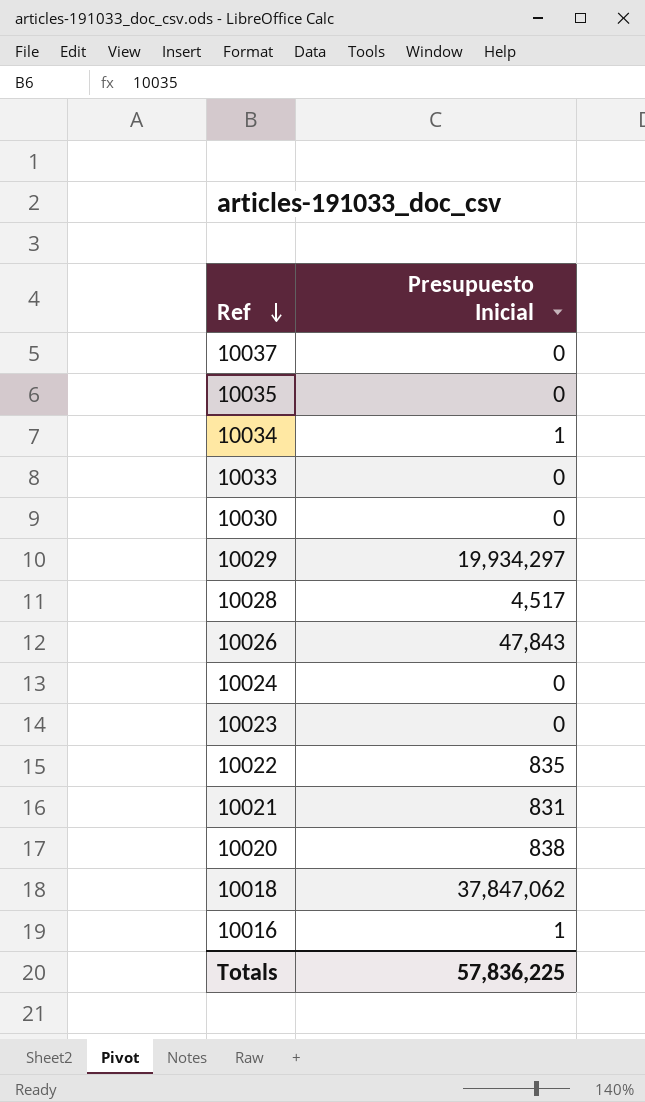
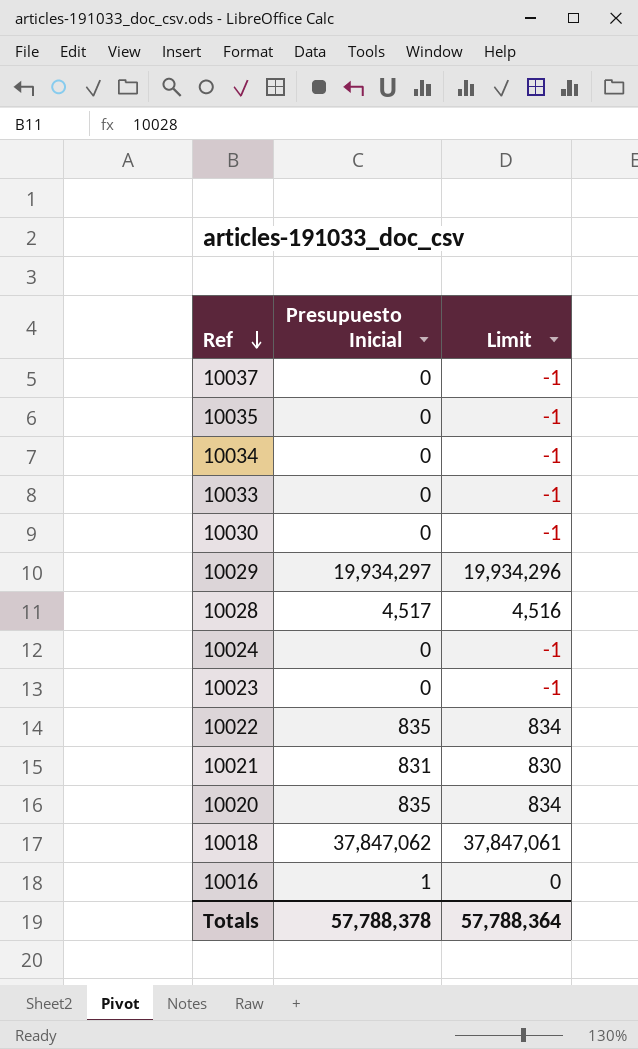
column Limit | formula: none -> [Presupuesto Inicial] - 1
row 10026: 47,843 -> none
10034 | Presupuesto Inicial: 1 -> 0
10020 | Presupuesto Inicial: 838 -> 835
Totals | Presupuesto Inicial: 57,836,225 -> 57,788,378

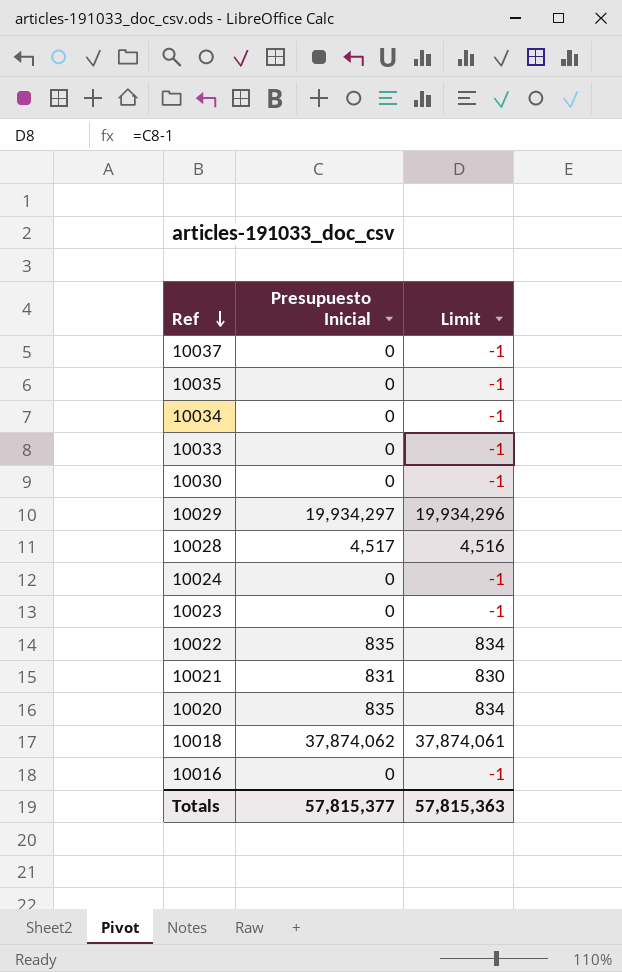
10018 | Presupuesto Inicial: 37,847,062 -> 37,874,062
10018 | Limit: 37,847,061 -> 37,874,061
10016 | Presupuesto Inicial: 1 -> 0
10016 | Limit: 0 -> -1
Totals | Presupuesto Inicial: 57,788,378 -> 57,815,377
Totals | Limit: 57,788,364 -> 57,815,363

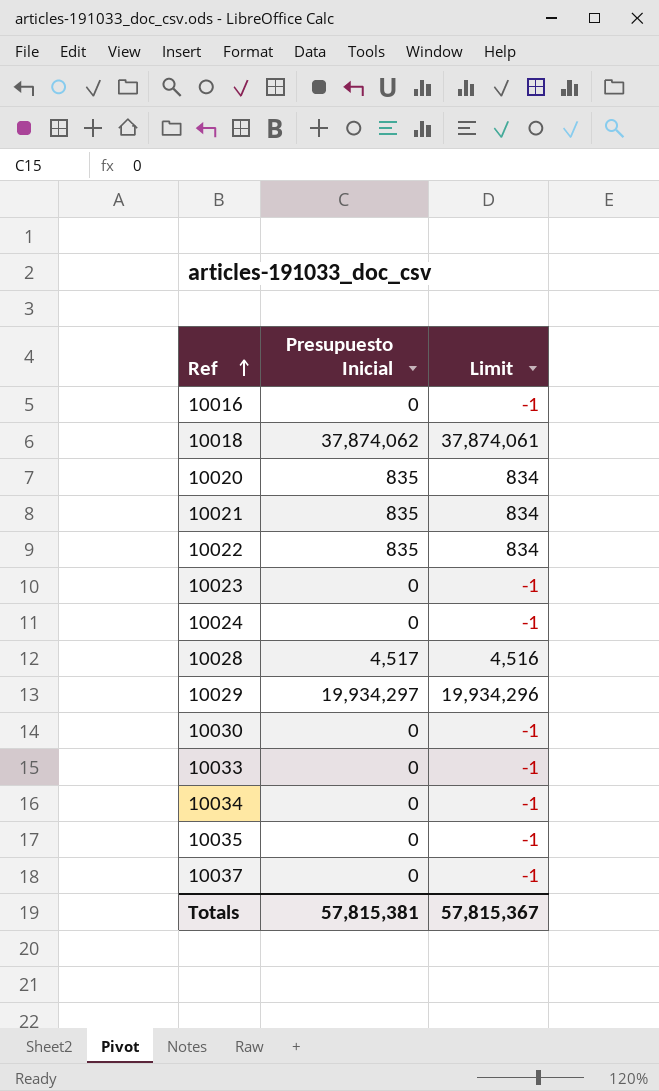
row order: Ref descending -> Ref ascending
10021 | Presupuesto Inicial: 831 -> 835
10021 | Limit: 830 -> 834
Totals | Presupuesto Inicial: 57,815,377 -> 57,815,381
Totals | Limit: 57,815,363 -> 57,815,367

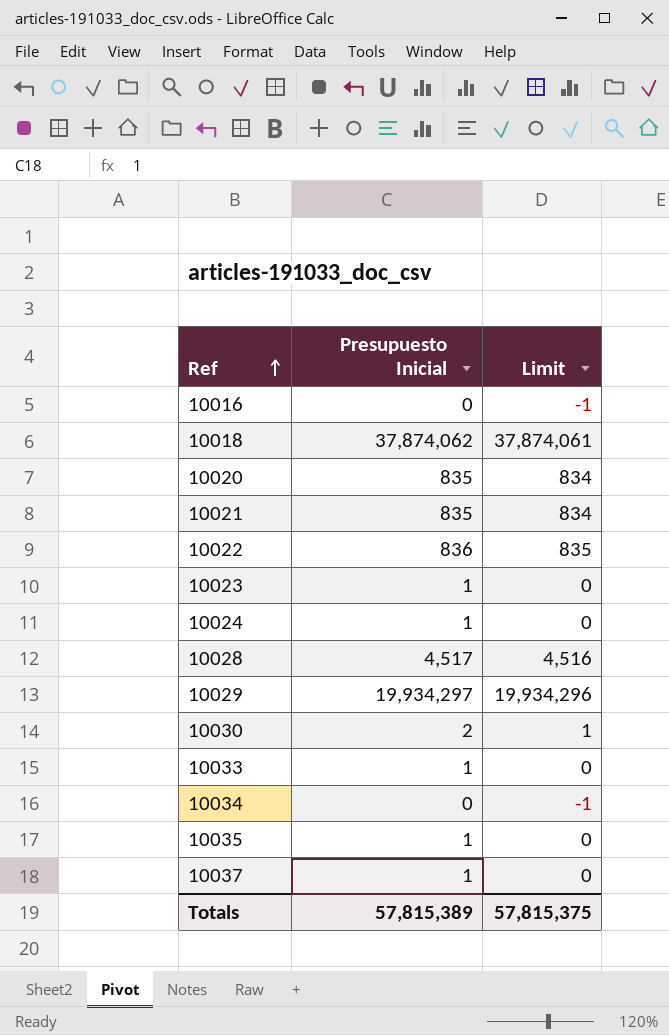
10022 | Presupuesto Inicial: 835 -> 836
10022 | Limit: 834 -> 835
10023 | Presupuesto Inicial: 0 -> 1
10023 | Limit: -1 -> 0
10024 | Presupuesto Inicial: 0 -> 1
10024 | Limit: -1 -> 0
10030 | Presupuesto Inicial: 0 -> 2
10030 | Limit: -1 -> 1
10033 | Presupuesto Inicial: 0 -> 1
10033 | Limit: -1 -> 0
10035 | Presupuesto Inicial: 0 -> 1
10035 | Limit: -1 -> 0
10037 | Presupuesto Inicial: 0 -> 1
10037 | Limit: -1 -> 0
Totals | Presupuesto Inicial: 57,815,381 -> 57,815,389
Totals | Limit: 57,815,367 -> 57,815,375

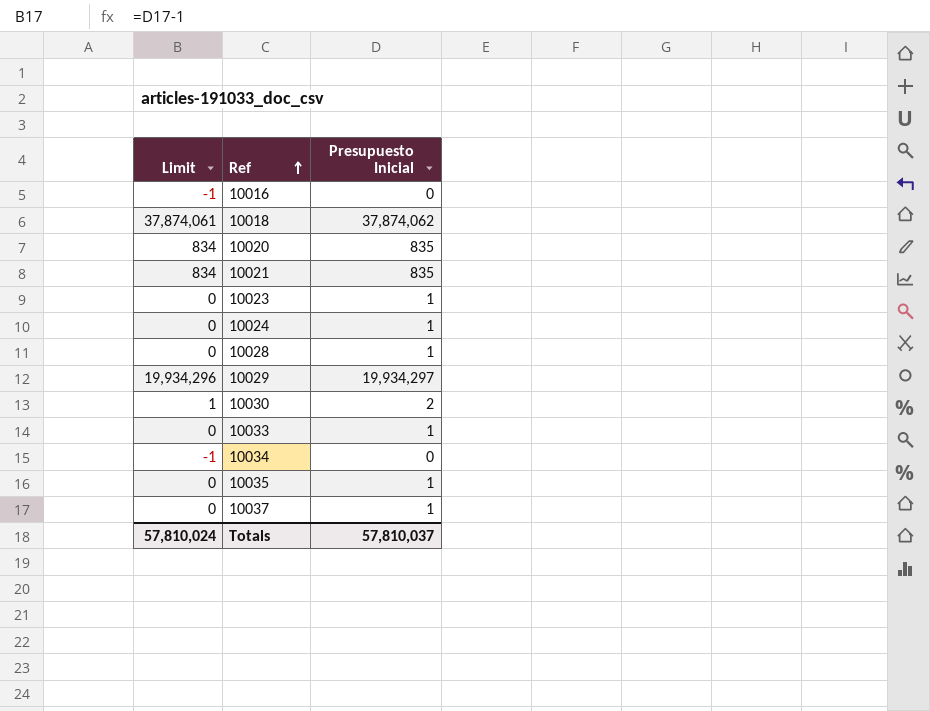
column Limit | position: 3 -> 1
row 10022: 836 | 835 -> none
10028 | Limit: 4,516 -> 0
10028 | Presupuesto Inicial: 4,517 -> 1
Totals | Limit: 57,815,375 -> 57,810,024
Totals | Presupuesto Inicial: 57,815,389 -> 57,810,037

